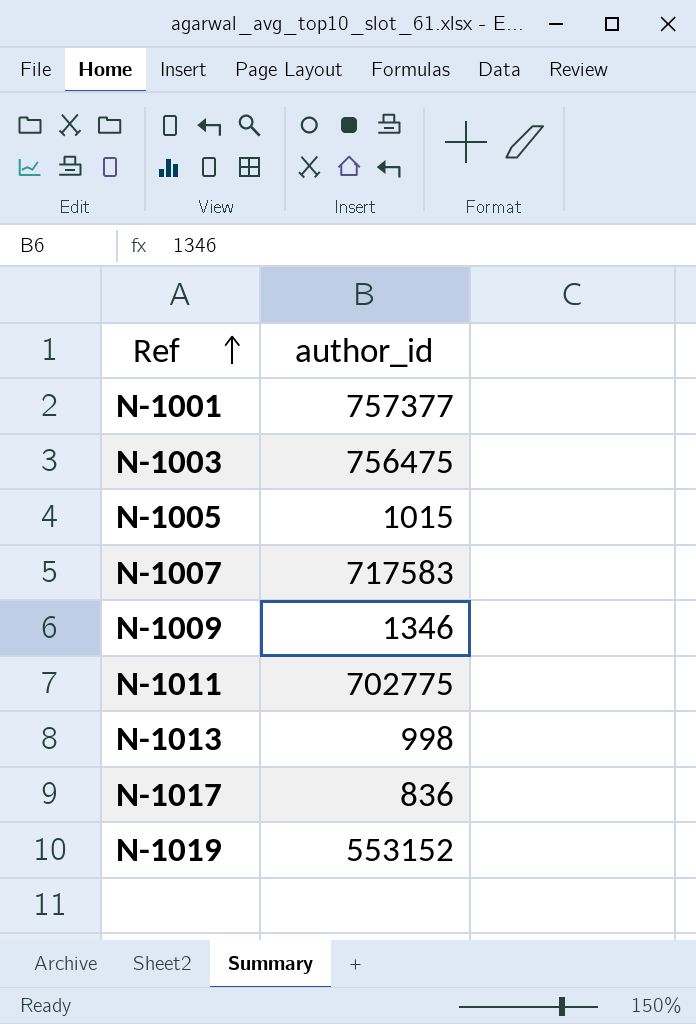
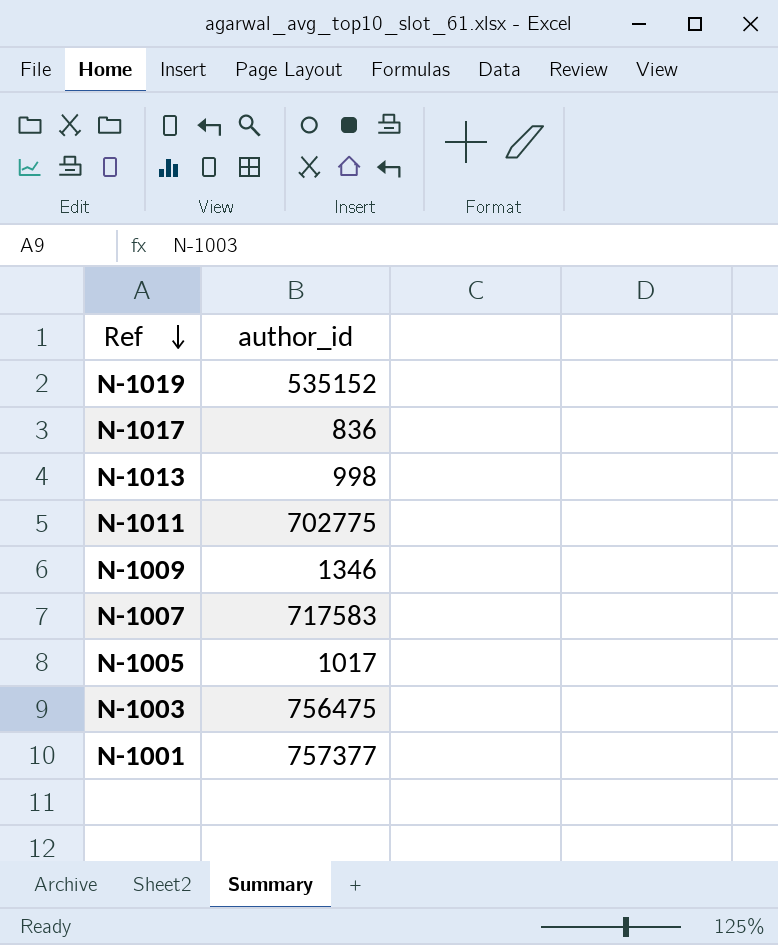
row order: Ref ascending -> Ref descending
N-1019 | author_id: 553152 -> 535152
N-1005 | author_id: 1015 -> 1017

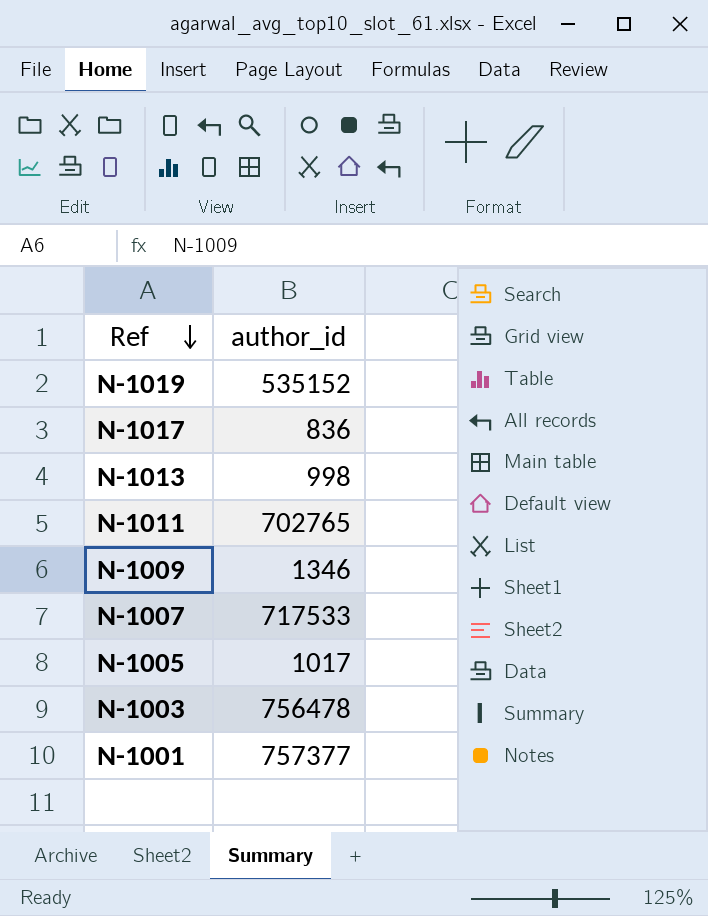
N-1011 | author_id: 702775 -> 702765
N-1007 | author_id: 717583 -> 717533
N-1003 | author_id: 756475 -> 756478

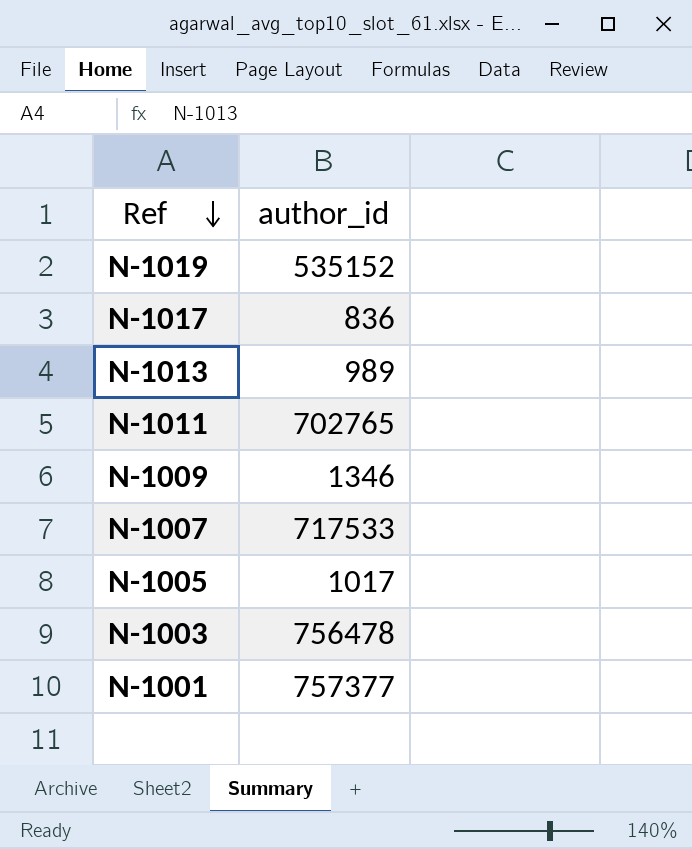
N-1013 | author_id: 998 -> 989

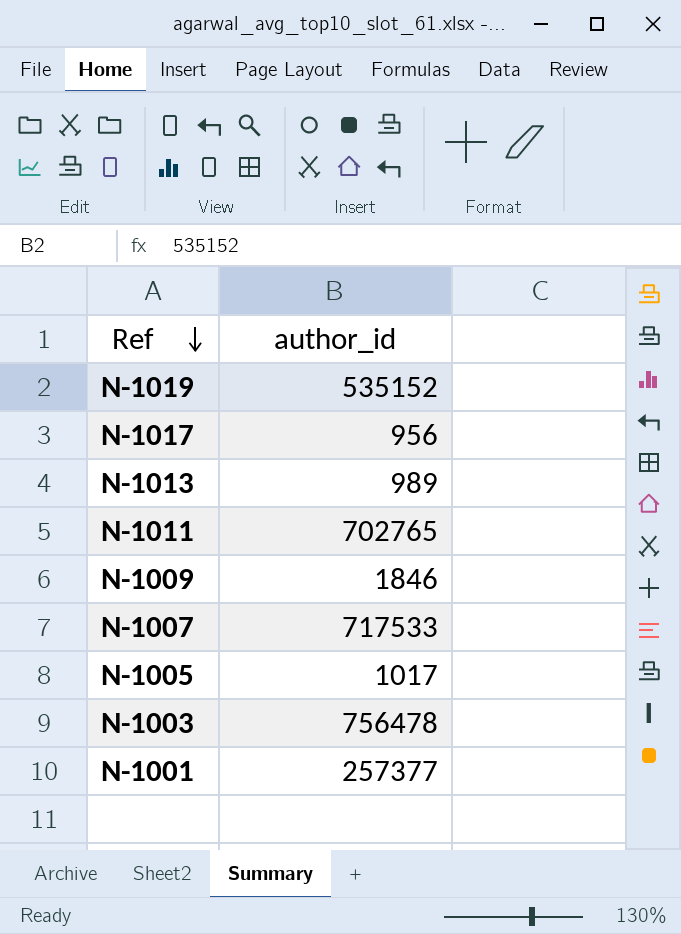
N-1017 | author_id: 836 -> 956
N-1009 | author_id: 1346 -> 1846
N-1001 | author_id: 757377 -> 257377

